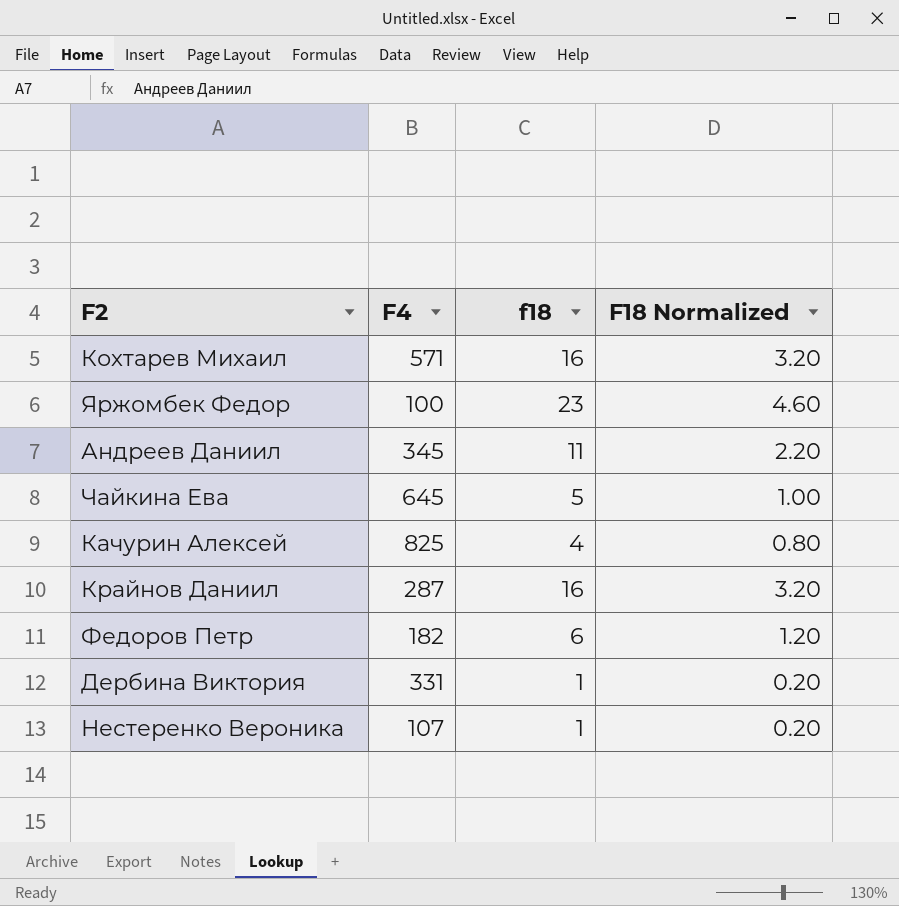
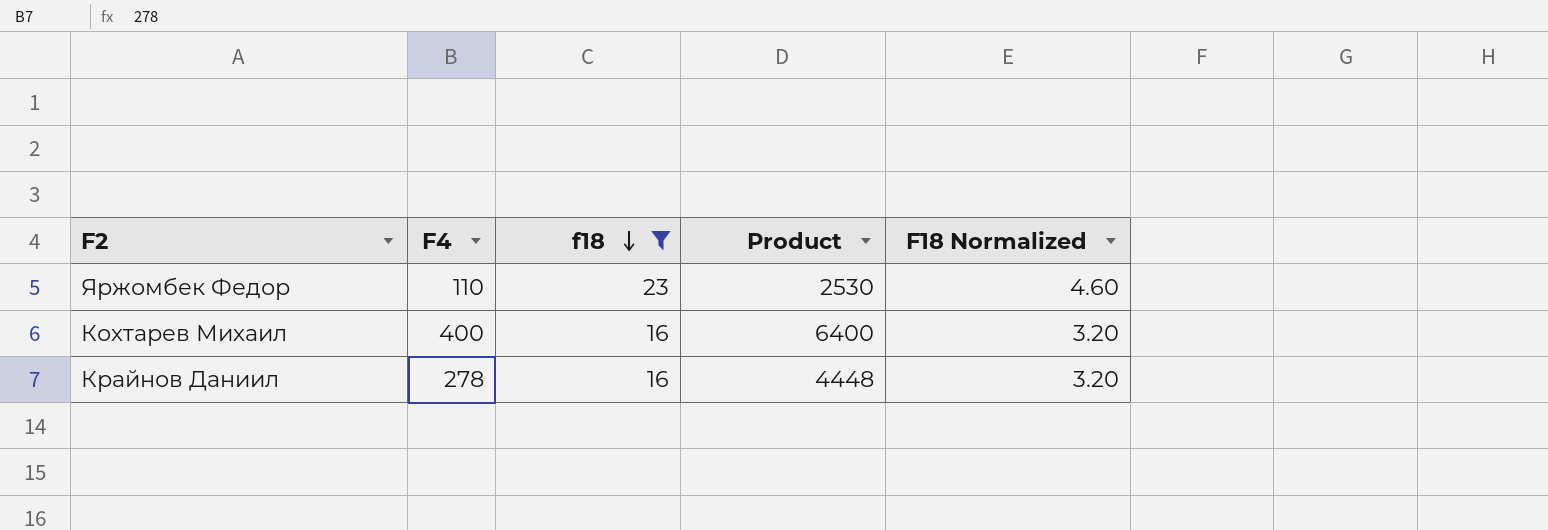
filter: none -> f18 >= 16
row order: none -> f18 descending
column Product | formula: none -> [F4] * [f18]
Яржомбек Федор | F4: 100 -> 110
Кохтарев Михаил | F4: 571 -> 400
Крайнов Даниил | F4: 287 -> 278

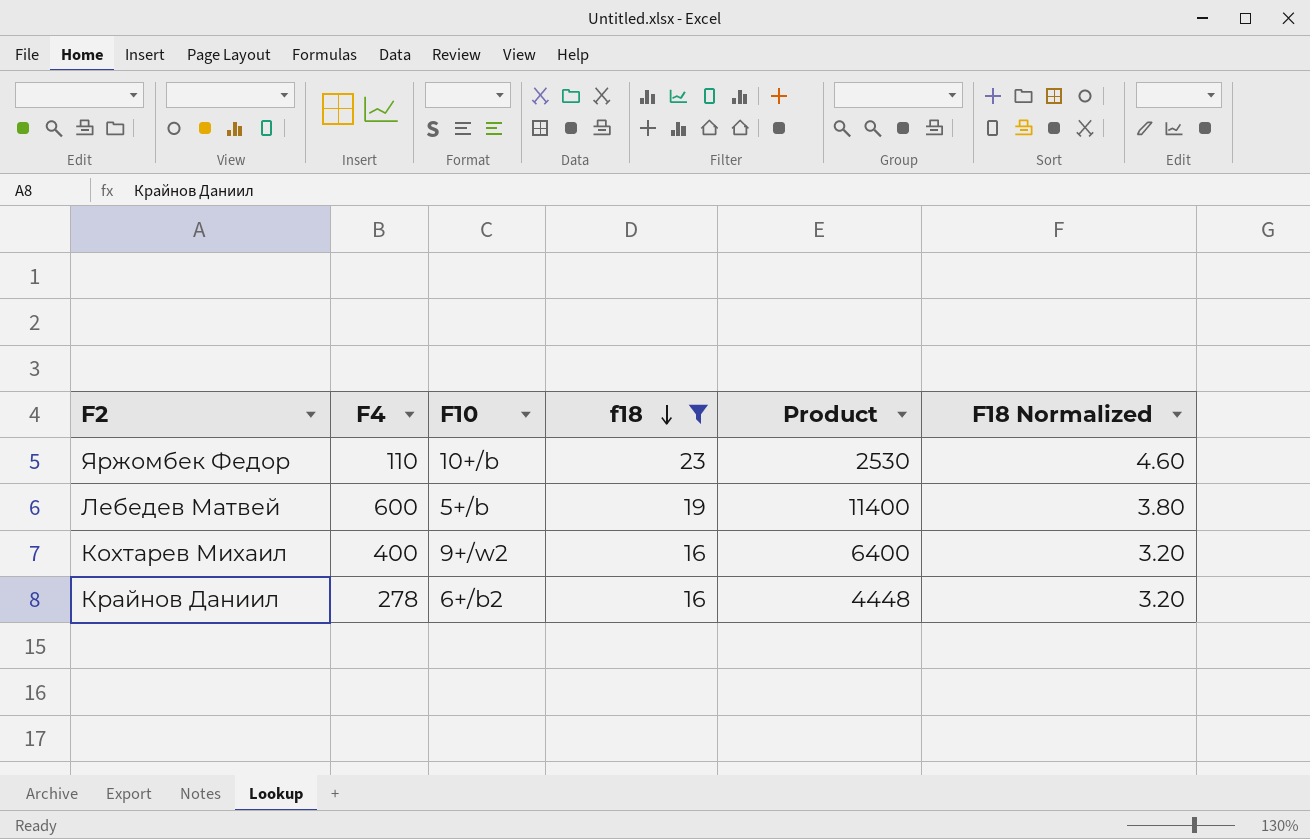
column F10 | position: none -> 3
row Лебедев Матвей: none -> 600 | 5+/b | 19 | 11400 | 3.80

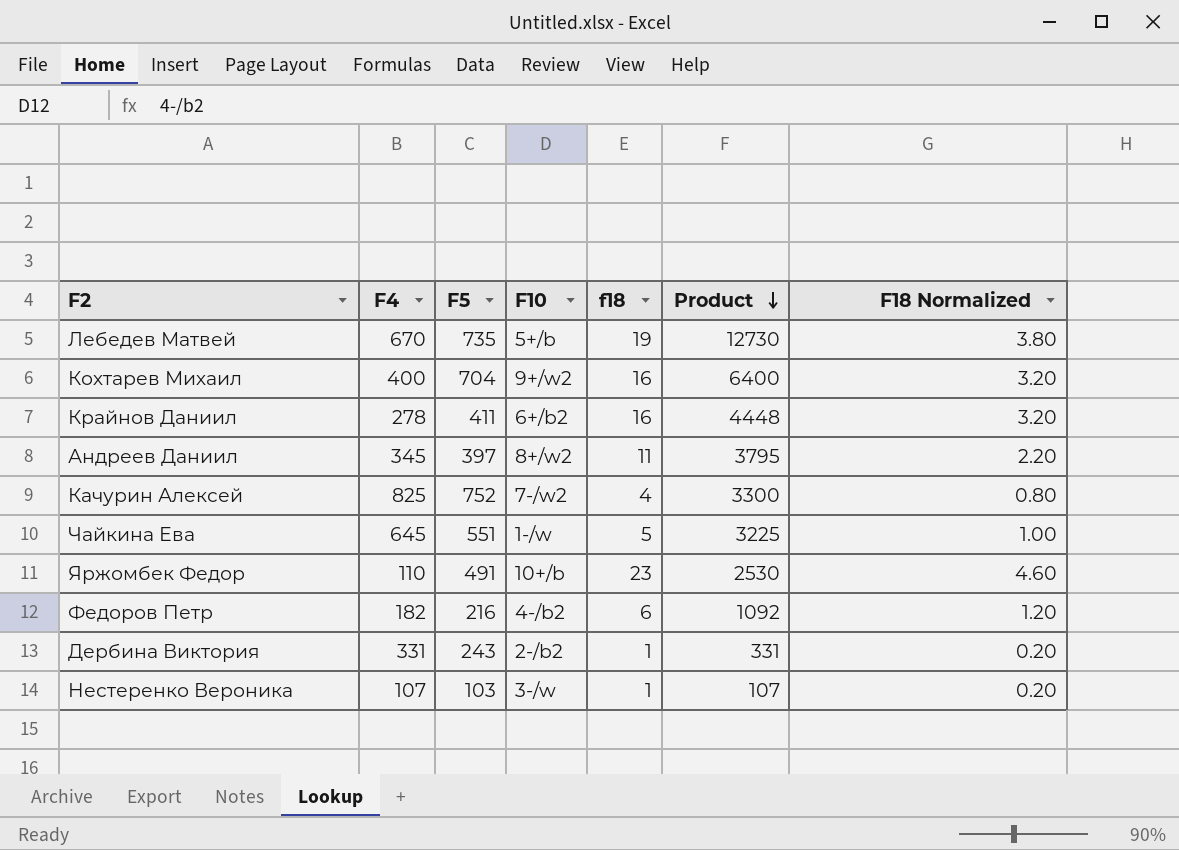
filter: f18 >= 16 -> none
row order: f18 descending -> Product descending
column F5 | position: none -> 3
Лебедев Матвей | F4: 600 -> 670
Лебедев Матвей | Product: 11400 -> 12730

